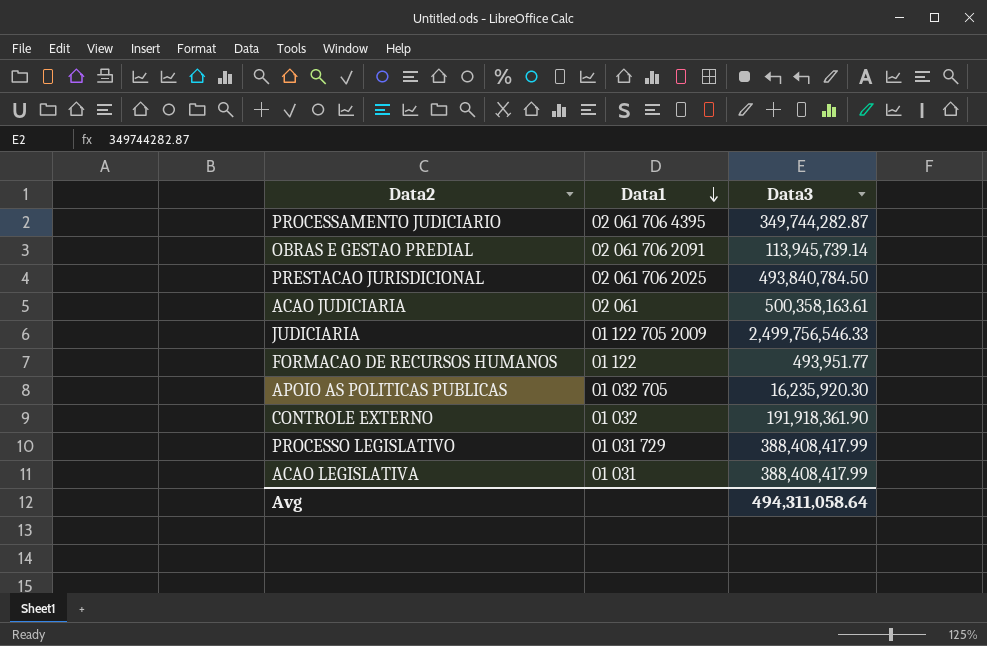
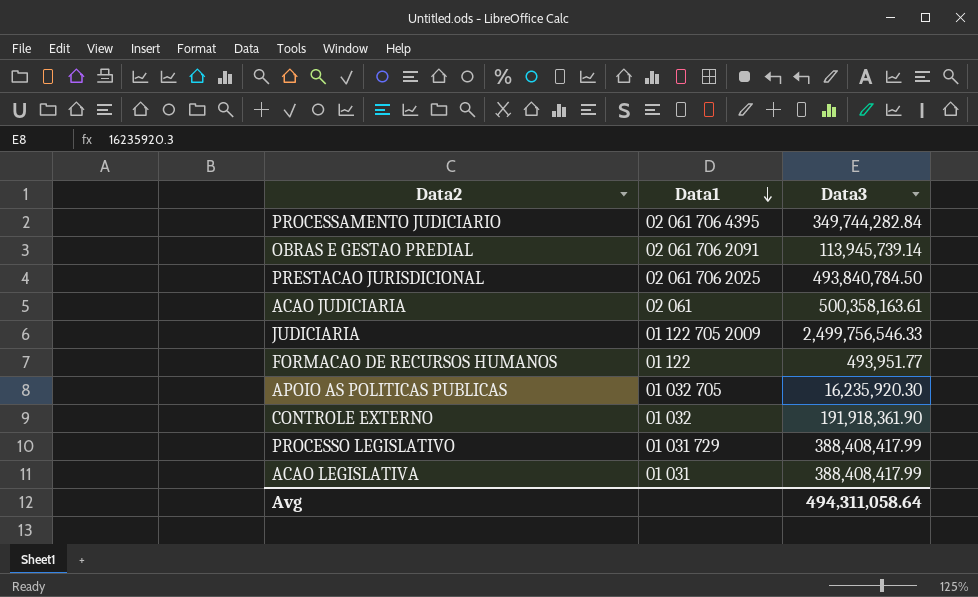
PROCESSAMENTO JUDICIARIO | Data3: 349,744,282.87 -> 349,744,282.84

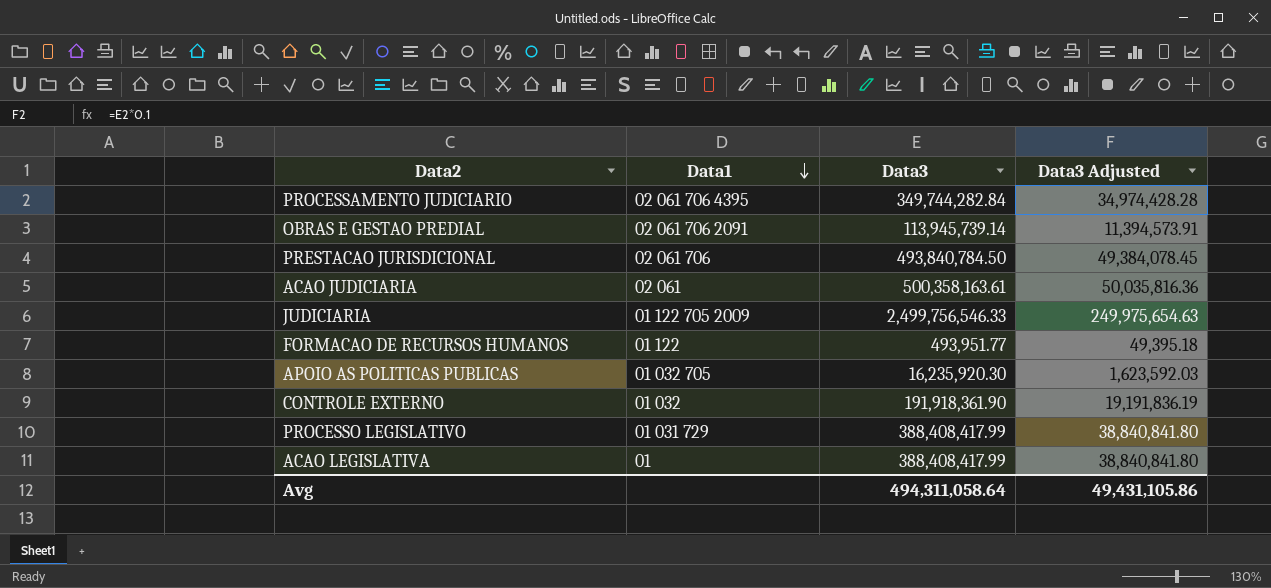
column Data3 Adjusted | formula: none -> [Data3] * 0.1
PRESTACAO JURISDICIONAL | Data1: 02 061 706 2025 -> 02 061 706
ACAO LEGISLATIVA | Data1: 01 031 -> 01

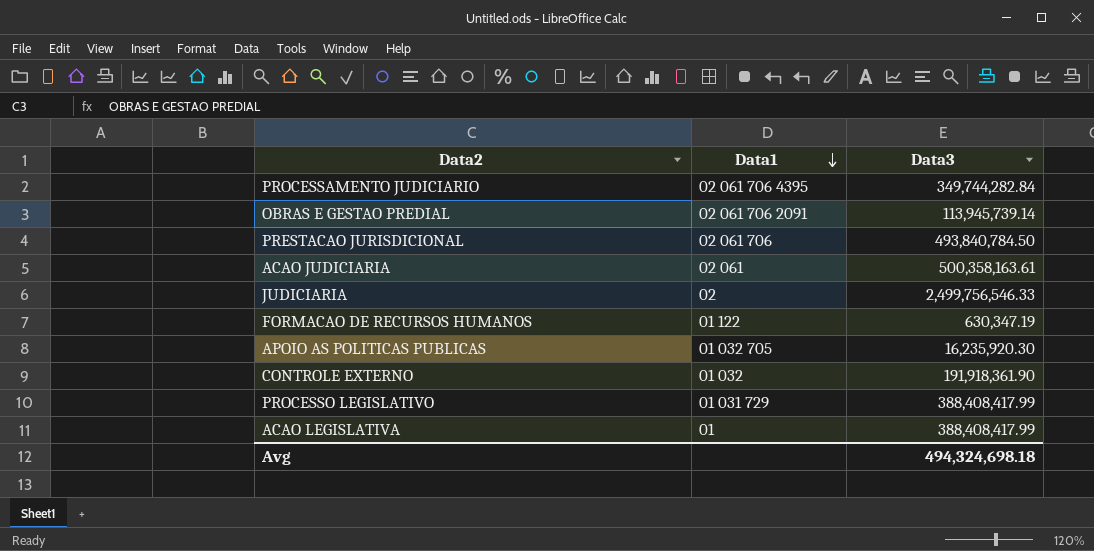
column Data3 Adjusted | formula: [Data3] * 0.1 -> none
JUDICIARIA | Data1: 01 122 705 2009 -> 02
FORMACAO DE RECURSOS HUMANOS | Data3: 493,951.77 -> 630,347.19
Avg | Data3: 494,311,058.64 -> 494,324,698.18

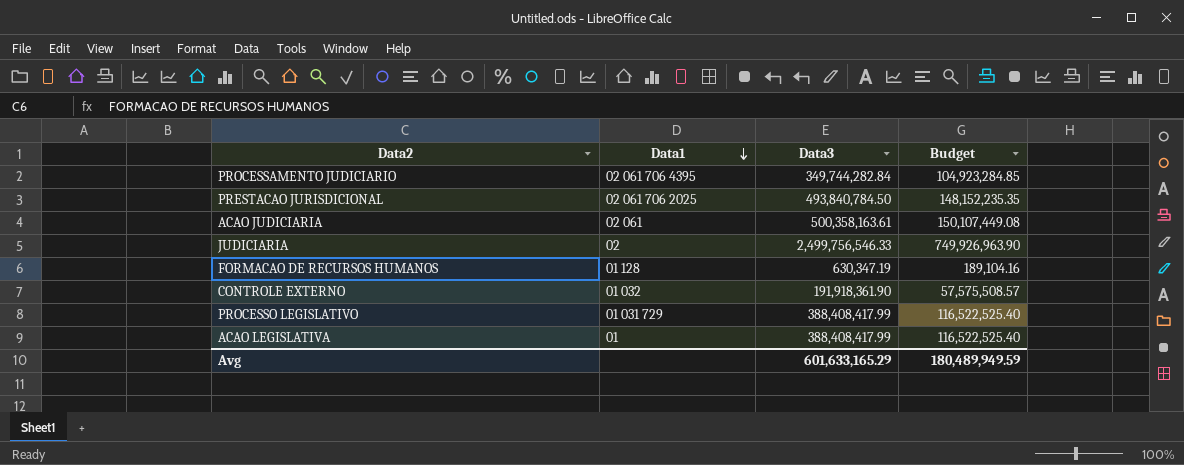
column Budget | formula: none -> [Data3] * 0.3
row OBRAS E GESTAO PREDIAL: 02 061 706 2091 | 113,945,739.14 -> none
row APOIO AS POLITICAS PUBLICAS: 01 032 705 | 16,235,920.30 -> none
PRESTACAO JURISDICIONAL | Data1: 02 061 706 -> 02 061 706 2025
FORMACAO DE RECURSOS HUMANOS | Data1: 01 122 -> 01 128
Avg | Data3: 494,324,698.18 -> 601,633,165.29

